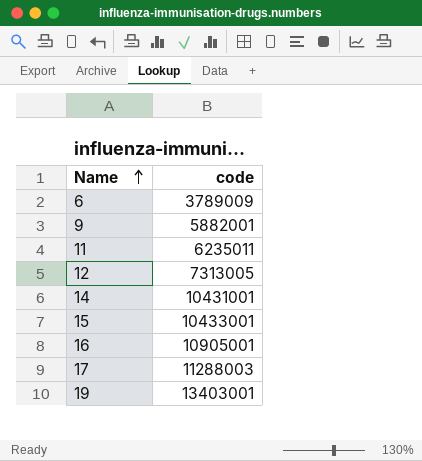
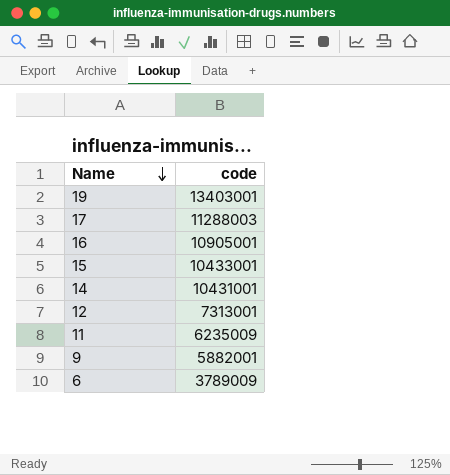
row order: Name ascending -> Name descending
12 | code: 7313005 -> 7313001
11 | code: 6235011 -> 6235009

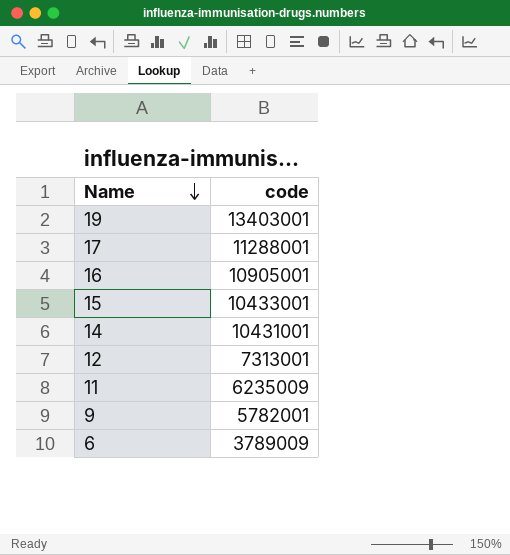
17 | code: 11288003 -> 11288001
9 | code: 5882001 -> 5782001

